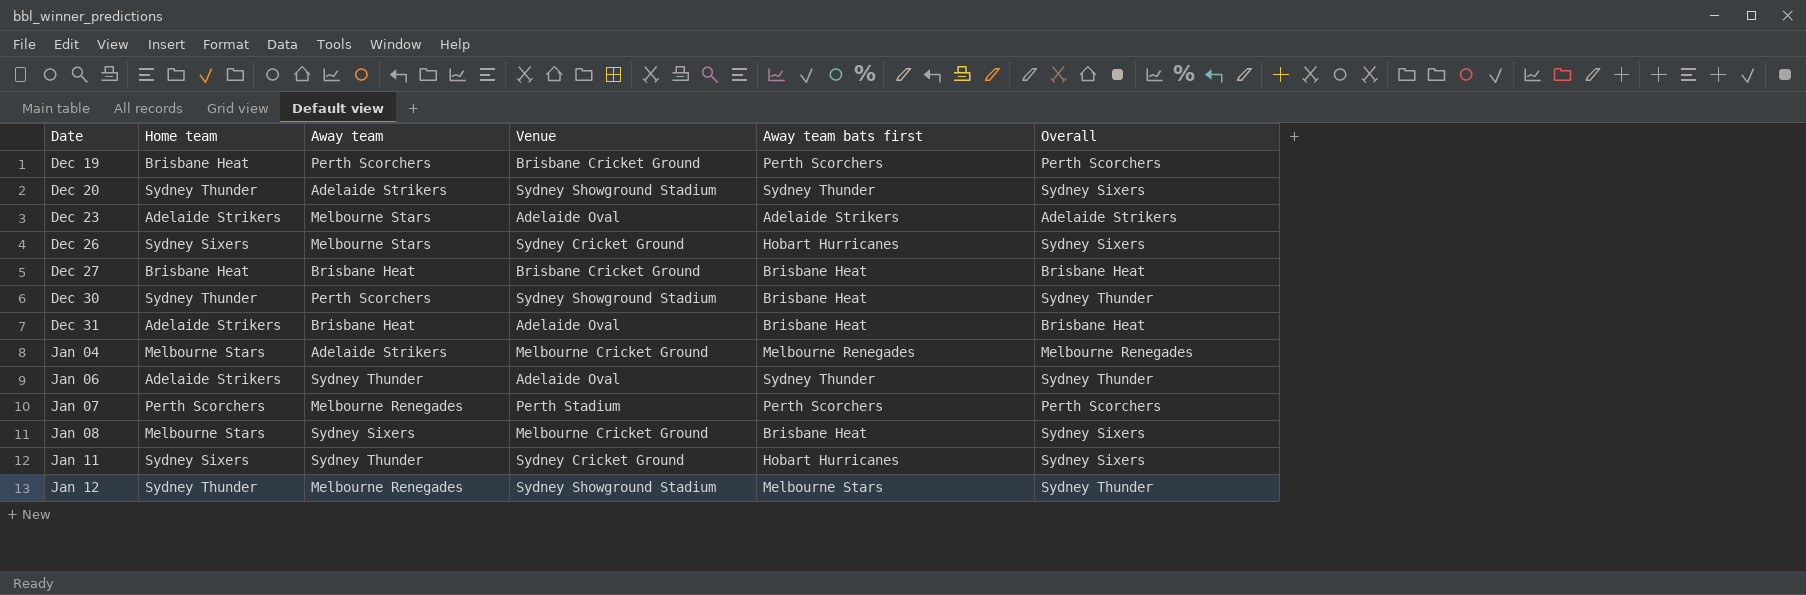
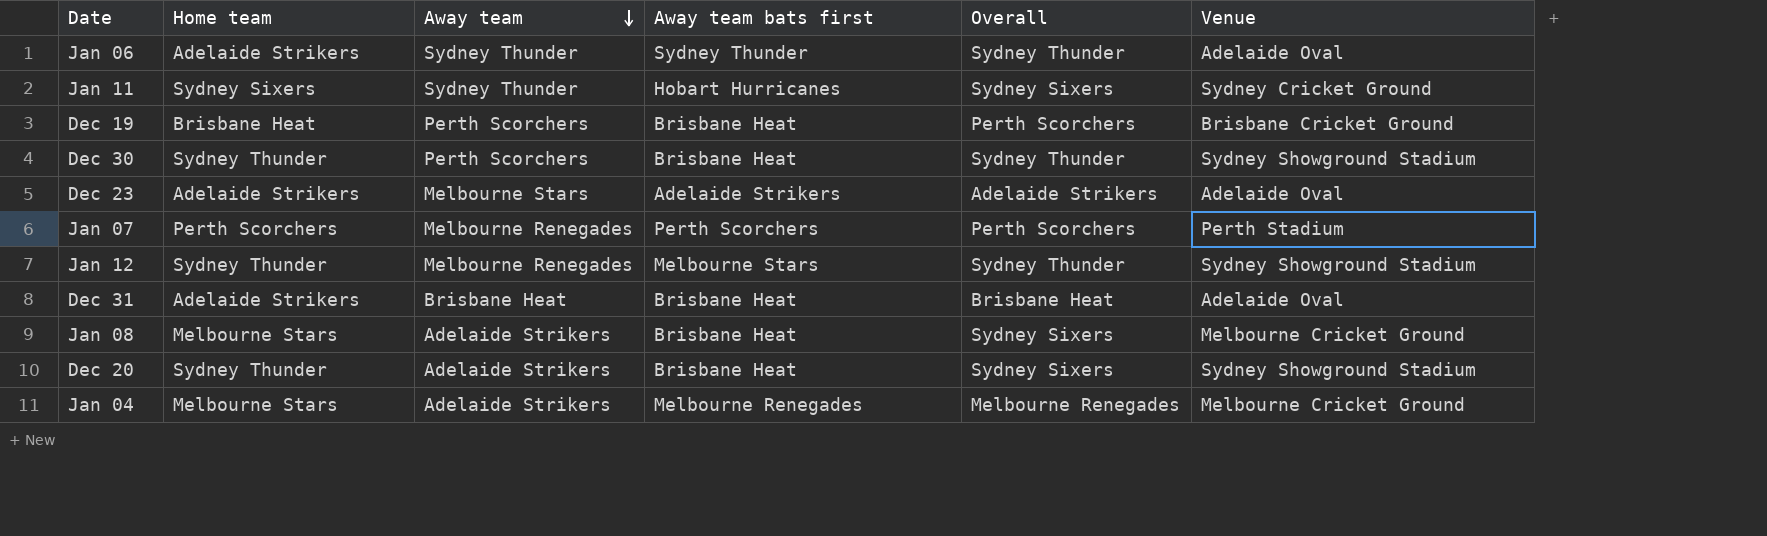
row order: none -> Away team descending
column Venue | position: 4 -> 6
row Dec 26: Sydney Sixers | Melbourne Stars | Sydney Cricket Ground | Hobart Hurricanes | Sydney Sixers -> none
row Dec 27: Brisbane Heat | Brisbane Heat | Brisbane Cricket Ground | Brisbane Heat | Brisbane Heat -> none
Dec 19 | Away team bats first: Perth Scorchers -> Brisbane Heat
Jan 08 | Away team: Sydney Sixers -> Adelaide Strikers
Dec 20 | Away team bats first: Sydney Thunder -> Brisbane Heat

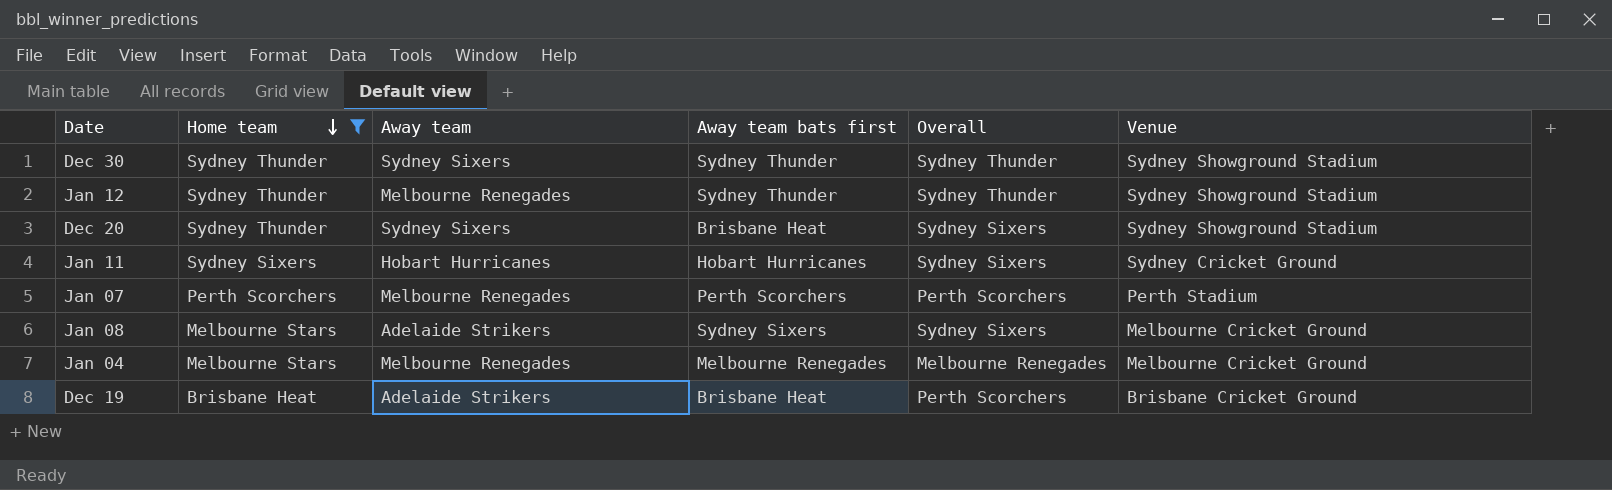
filter: none -> Home team != Adelaide Strikers
row order: Away team descending -> Home team descending
Dec 30 | Away team: Perth Scorchers -> Sydney Sixers
Dec 30 | Away team bats first: Brisbane Heat -> Sydney Thunder
Jan 12 | Away team bats first: Melbourne Stars -> Sydney Thunder
Dec 20 | Away team: Adelaide Strikers -> Sydney Sixers
Jan 11 | Away team: Sydney Thunder -> Hobart Hurricanes
Jan 08 | Away team bats first: Brisbane Heat -> Sydney Sixers
Jan 04 | Away team: Adelaide Strikers -> Melbourne Renegades
Dec 19 | Away team: Perth Scorchers -> Adelaide Strikers

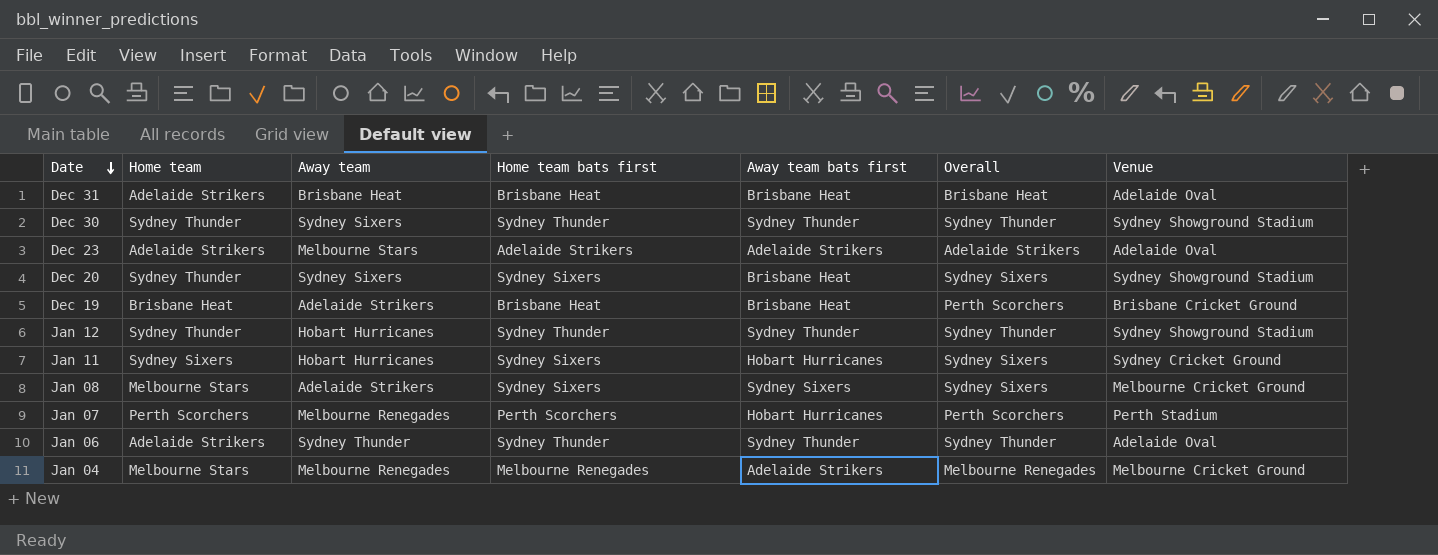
filter: Home team != Adelaide Strikers -> none
row order: Home team descending -> Date descending
column Home team bats first | position: none -> 4
Jan 12 | Away team: Melbourne Renegades -> Hobart Hurricanes
Jan 07 | Away team bats first: Perth Scorchers -> Hobart Hurricanes
Jan 04 | Away team bats first: Melbourne Renegades -> Adelaide Strikers

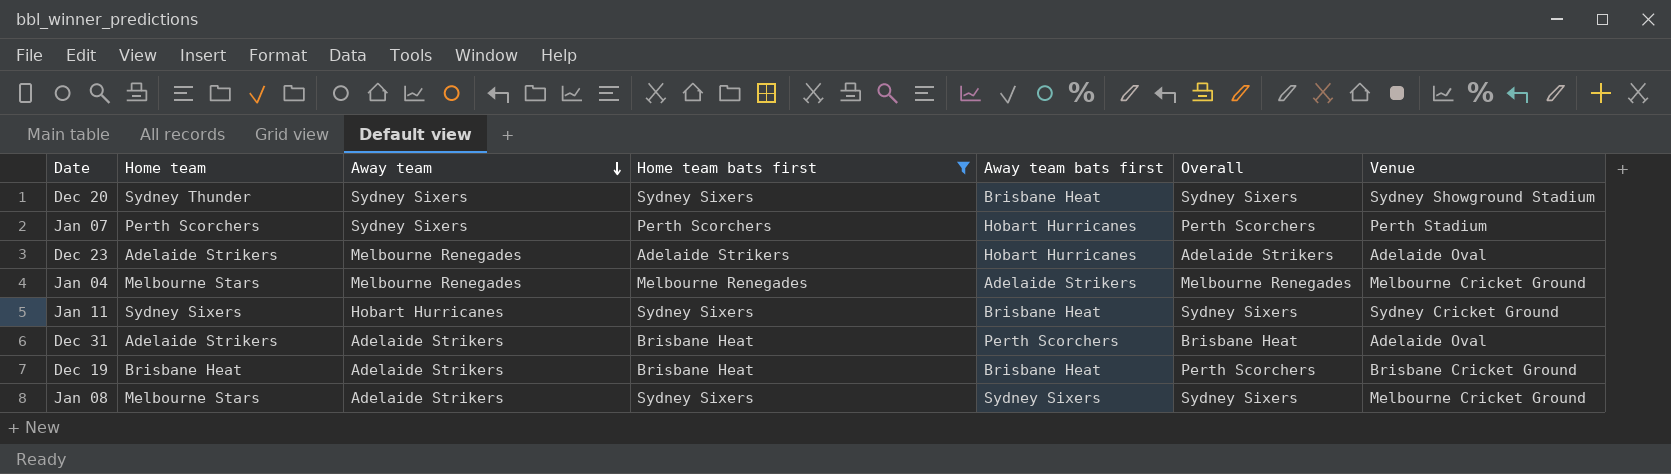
filter: none -> Home team bats first != Sydney Thunder
row order: Date descending -> Away team descending
Jan 07 | Away team: Melbourne Renegades -> Sydney Sixers
Dec 23 | Away team: Melbourne Stars -> Melbourne Renegades
Dec 23 | Away team bats first: Adelaide Strikers -> Hobart Hurricanes
Jan 11 | Away team bats first: Hobart Hurricanes -> Brisbane Heat
Dec 31 | Away team: Brisbane Heat -> Adelaide Strikers
Dec 31 | Away team bats first: Brisbane Heat -> Perth Scorchers

